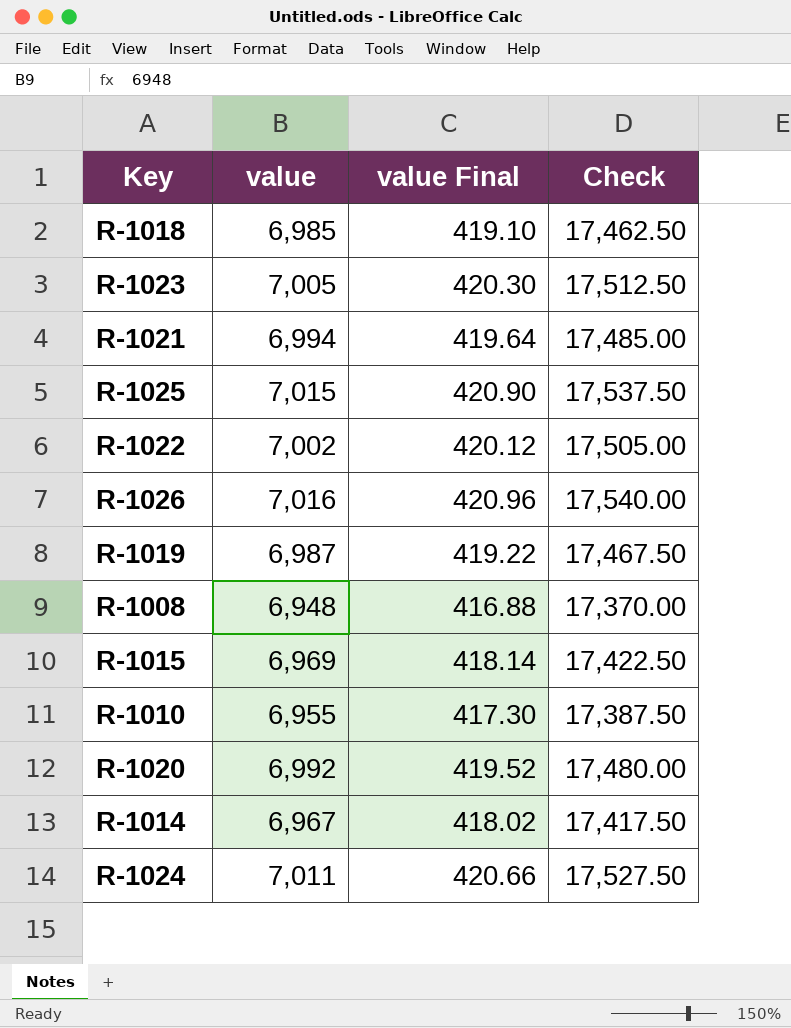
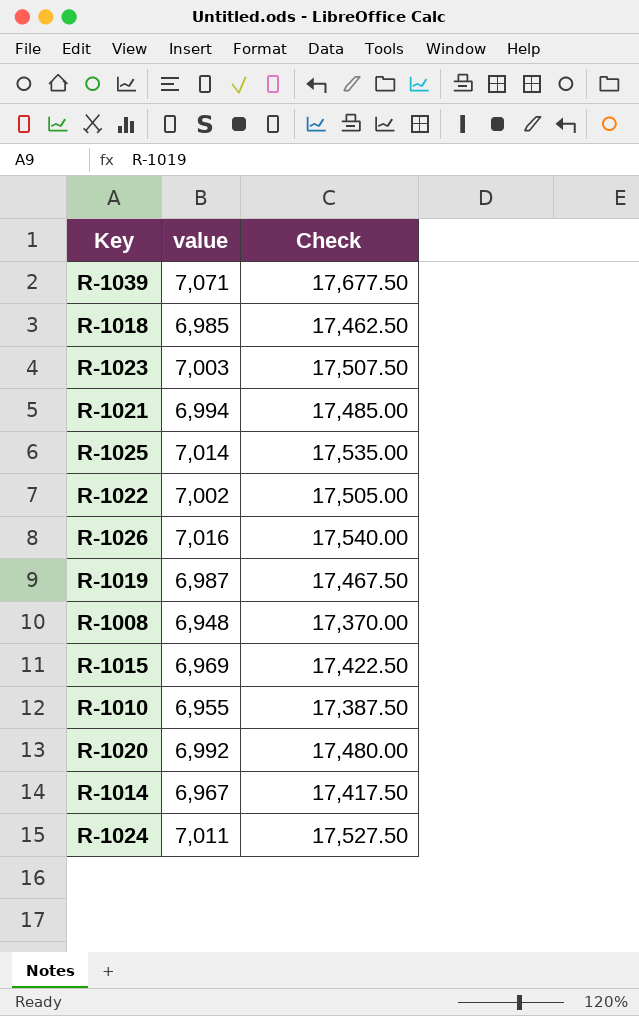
column value Final | formula: [value] * 0.06 -> none
row R-1039: none -> 7,071 | 17,677.50
R-1023 | value: 7,005 -> 7,003
R-1023 | Check: 17,512.50 -> 17,507.50
R-1025 | value: 7,015 -> 7,014
R-1025 | Check: 17,537.50 -> 17,535.00

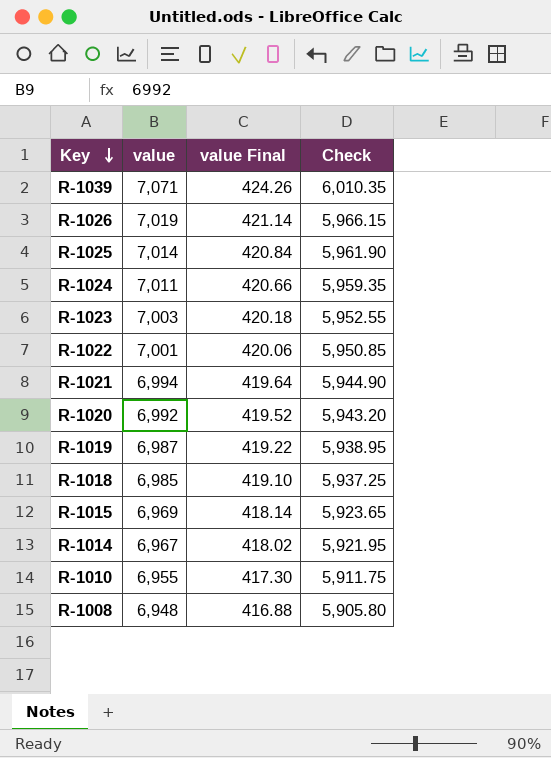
row order: none -> Key descending
column value Final | formula: none -> [value] * 0.06
column Check | formula: [value] * 2.5 -> [value] * 0.85
R-1026 | value: 7,016 -> 7,019
R-1022 | value: 7,002 -> 7,001

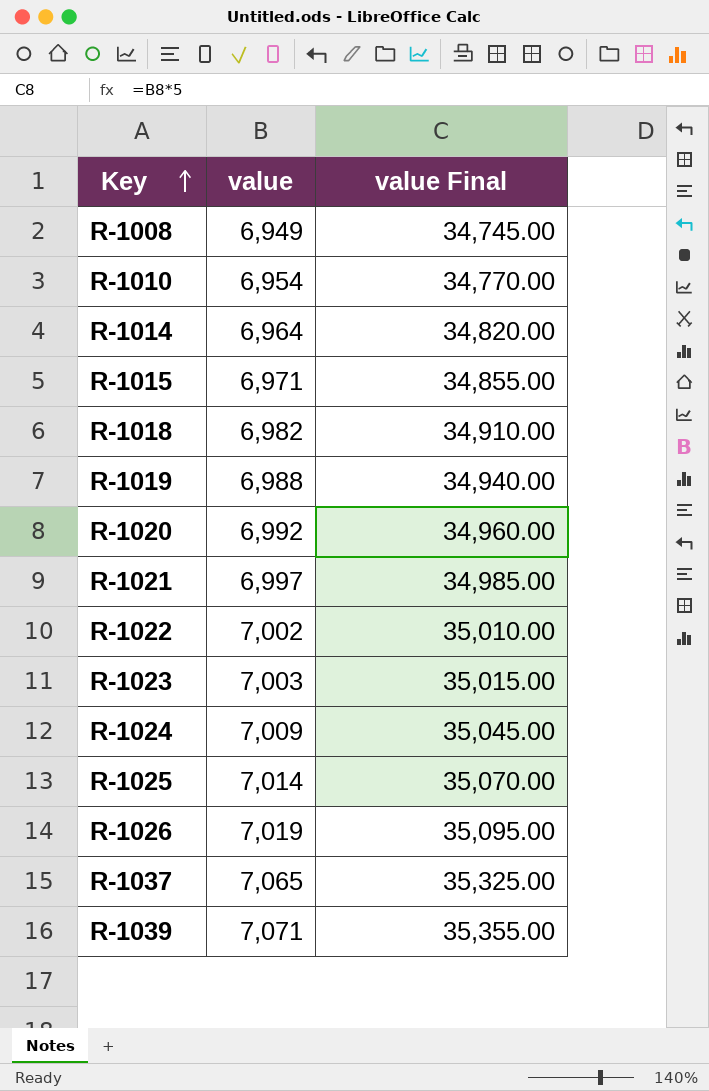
row order: Key descending -> Key ascending
column Check | formula: [value] * 0.85 -> none
column value Final | formula: [value] * 0.06 -> [value] * 5
R-1008 | value: 6,948 -> 6,949
R-1010 | value: 6,955 -> 6,954
R-1014 | value: 6,967 -> 6,964
R-1015 | value: 6,969 -> 6,971
R-1018 | value: 6,985 -> 6,982
R-1019 | value: 6,987 -> 6,988
R-1021 | value: 6,994 -> 6,997
R-1022 | value: 7,001 -> 7,002
R-1024 | value: 7,011 -> 7,009
row R-1037: none -> 7,065 | 35,325.00

